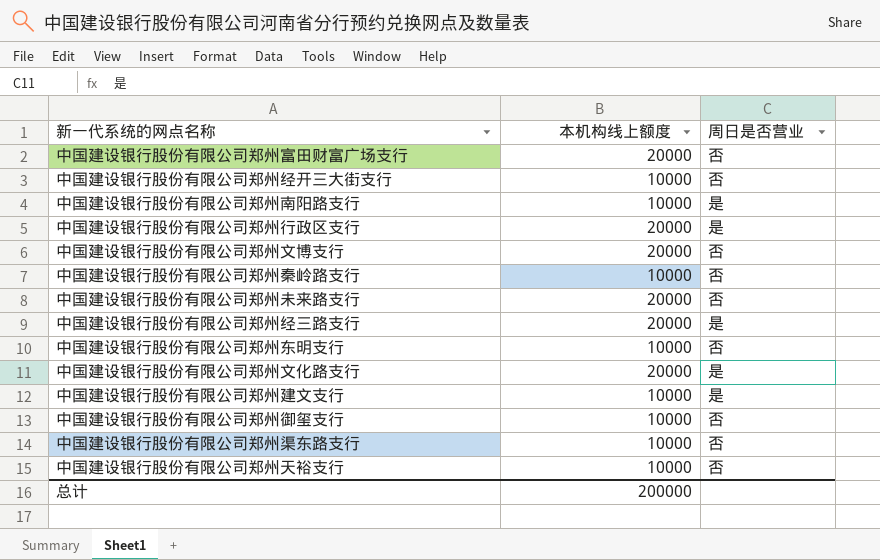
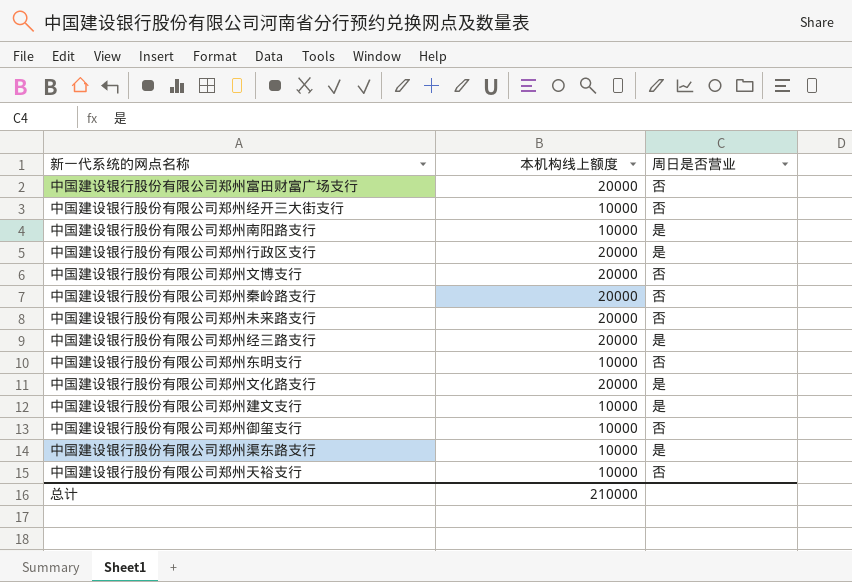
中国建设银行股份有限公司郑州秦岭路支行 | 本机构线上额度: 10000 -> 20000
中国建设银行股份有限公司郑州渠东路支行 | 周日是否营业: 否 -> 是
总计 | 本机构线上额度: 200000 -> 210000

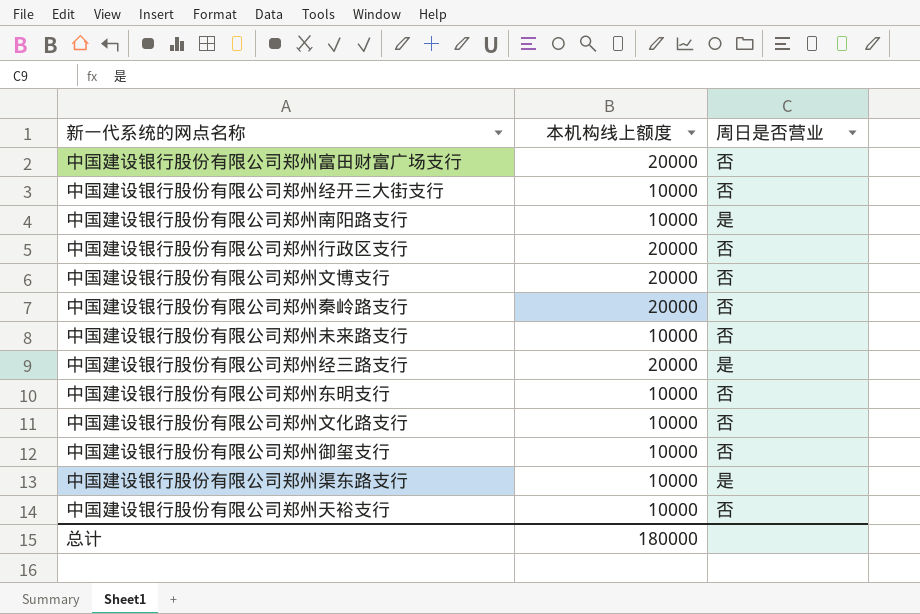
row 中国建设银行股份有限公司郑州建文支行: 10000 | 是 -> none
中国建设银行股份有限公司郑州行政区支行 | 周日是否营业: 是 -> 否
中国建设银行股份有限公司郑州未来路支行 | 本机构线上额度: 20000 -> 10000
中国建设银行股份有限公司郑州文化路支行 | 本机构线上额度: 20000 -> 10000
中国建设银行股份有限公司郑州文化路支行 | 周日是否营业: 是 -> 否
总计 | 本机构线上额度: 210000 -> 180000

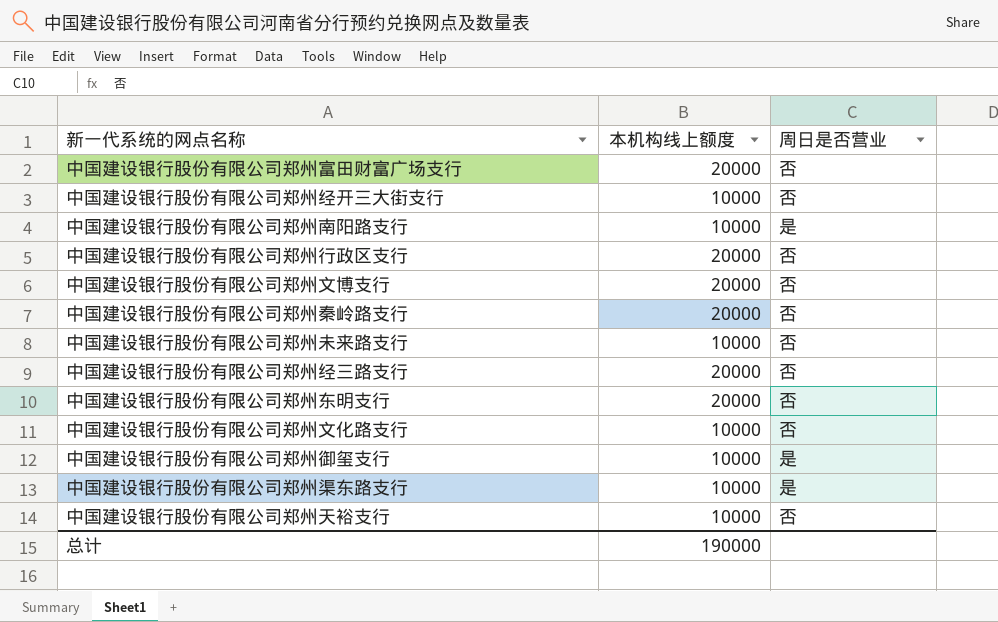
中国建设银行股份有限公司郑州经三路支行 | 周日是否营业: 是 -> 否
中国建设银行股份有限公司郑州东明支行 | 本机构线上额度: 10000 -> 20000
中国建设银行股份有限公司郑州御玺支行 | 周日是否营业: 否 -> 是
总计 | 本机构线上额度: 180000 -> 190000

